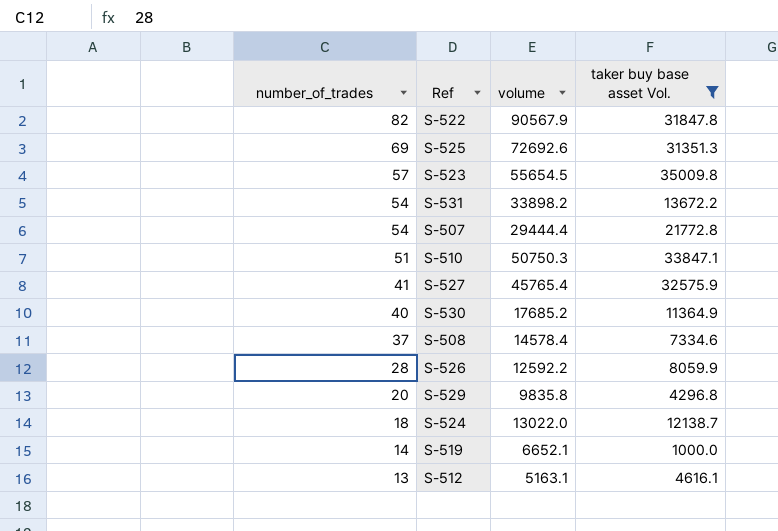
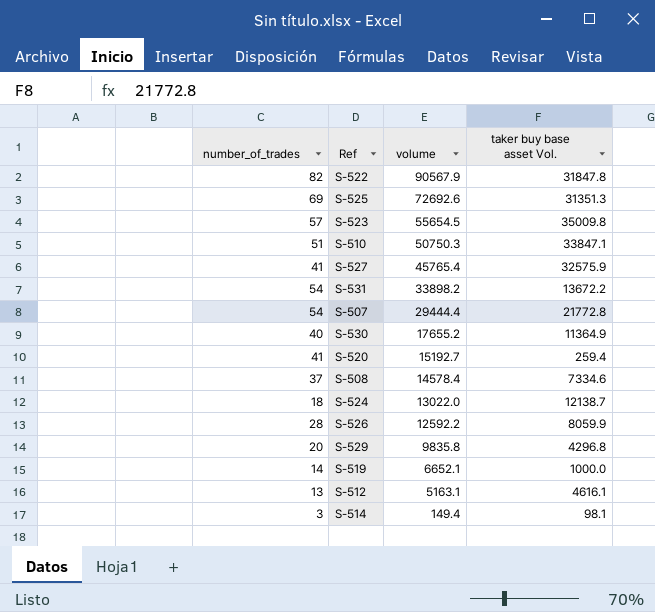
filter: taker buy base asset Vol. >= 1000.0 -> none
row order: number_of_trades descending -> volume descending
S-530 | volume: 17685.2 -> 17655.2

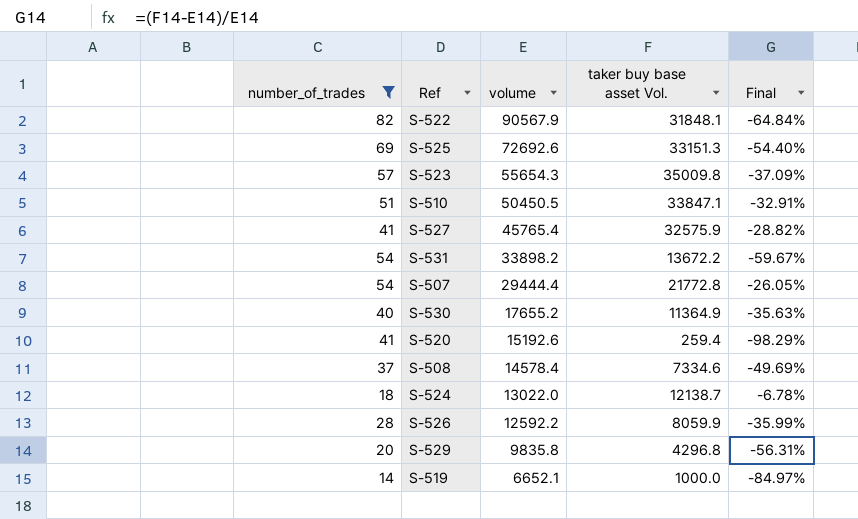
filter: none -> number_of_trades >= 14
column Final | formula: none -> ([taker buy base asset Vol.] - [volume]) / [volume]
S-522 | taker buy base asset Vol.: 31847.8 -> 31848.1
S-525 | taker buy base asset Vol.: 31351.3 -> 33151.3
S-523 | volume: 55654.5 -> 55654.3
S-510 | volume: 50750.3 -> 50450.5
S-520 | volume: 15192.7 -> 15192.6

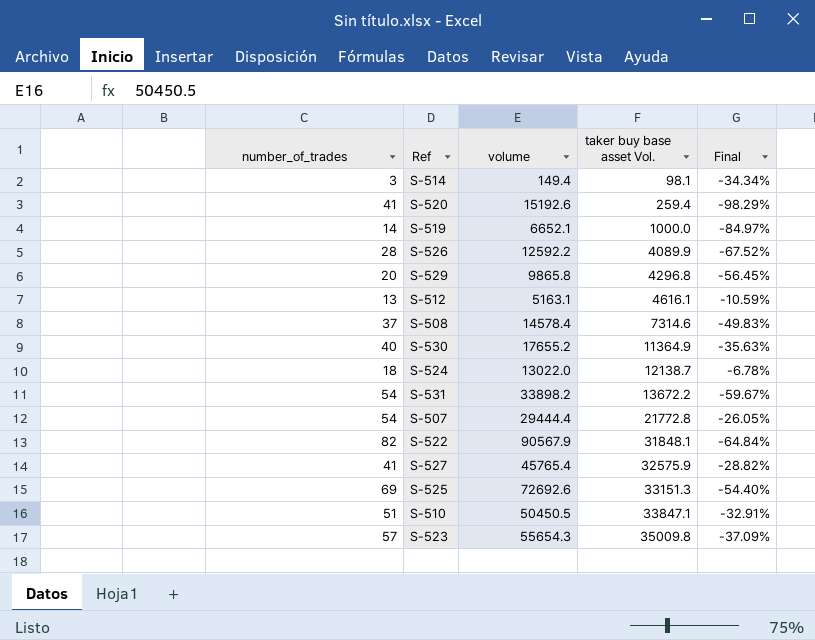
filter: number_of_trades >= 14 -> none
row order: volume descending -> taker buy base asset Vol. ascending
S-526 | taker buy base asset Vol.: 8059.9 -> 4089.9
S-526 | Final: -35.99% -> -67.52%
S-529 | volume: 9835.8 -> 9865.8
S-529 | Final: -56.31% -> -56.45%
S-508 | taker buy base asset Vol.: 7334.6 -> 7314.6
S-508 | Final: -49.69% -> -49.83%

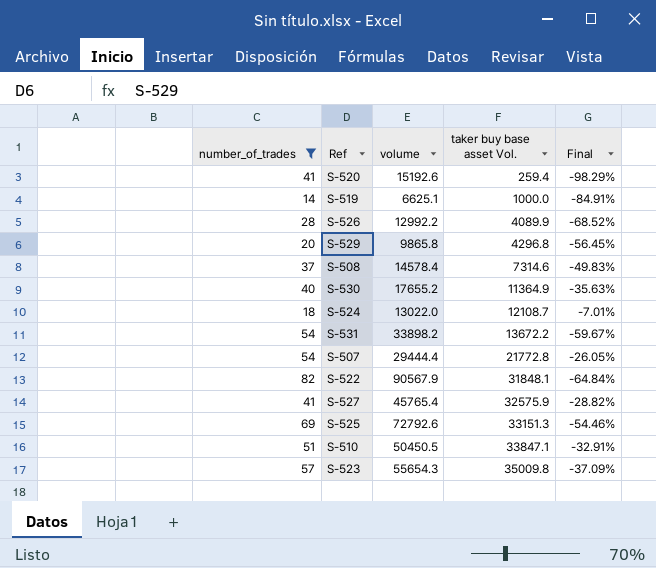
filter: none -> number_of_trades >= 14
S-519 | volume: 6652.1 -> 6625.1
S-519 | Final: -84.97% -> -84.91%
S-526 | volume: 12592.2 -> 12992.2
S-526 | Final: -67.52% -> -68.52%
S-524 | taker buy base asset Vol.: 12138.7 -> 12108.7
S-524 | Final: -6.78% -> -7.01%
S-525 | volume: 72692.6 -> 72792.6
S-525 | Final: -54.40% -> -54.46%

